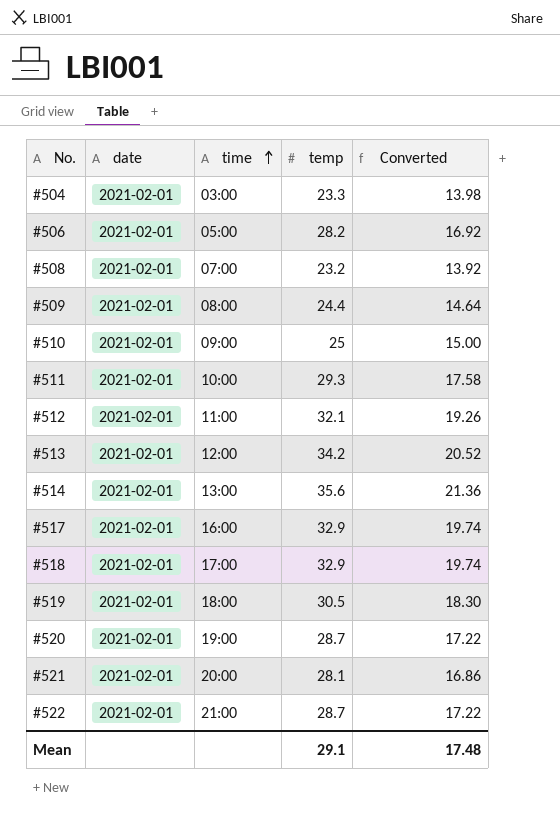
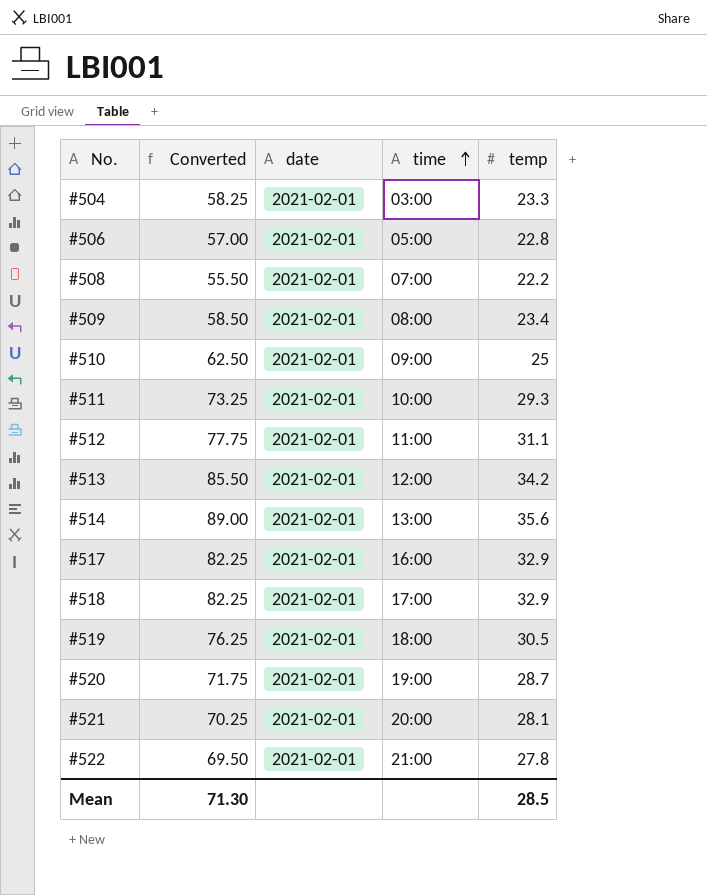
column Converted | formula: [temp] * 0.6 -> [temp] * 2.5
column Converted | position: 5 -> 2
#506 | temp: 28.2 -> 22.8
#508 | temp: 23.2 -> 22.2
#509 | temp: 24.4 -> 23.4
#512 | temp: 32.1 -> 31.1
#522 | temp: 28.7 -> 27.8
Mean | Converted: 17.48 -> 71.30
Mean | temp: 29.1 -> 28.5

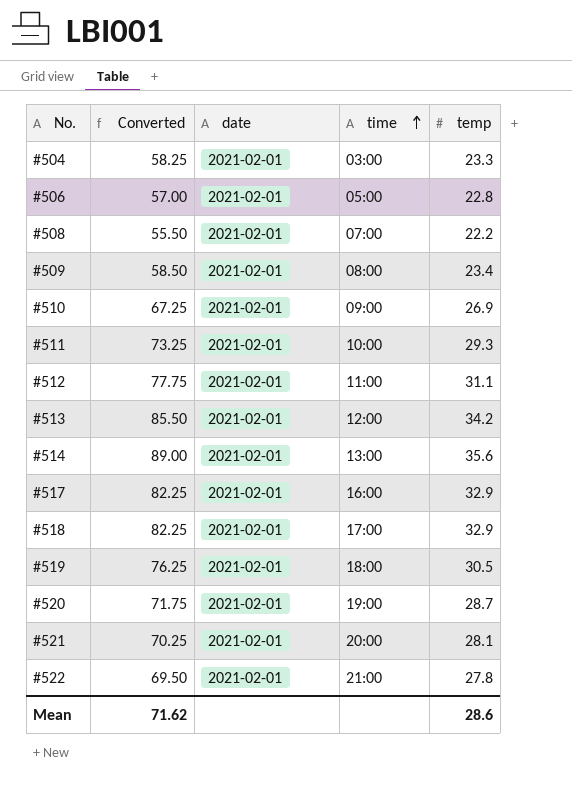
#510 | Converted: 62.50 -> 67.25
#510 | temp: 25 -> 26.9
Mean | Converted: 71.30 -> 71.62
Mean | temp: 28.5 -> 28.6

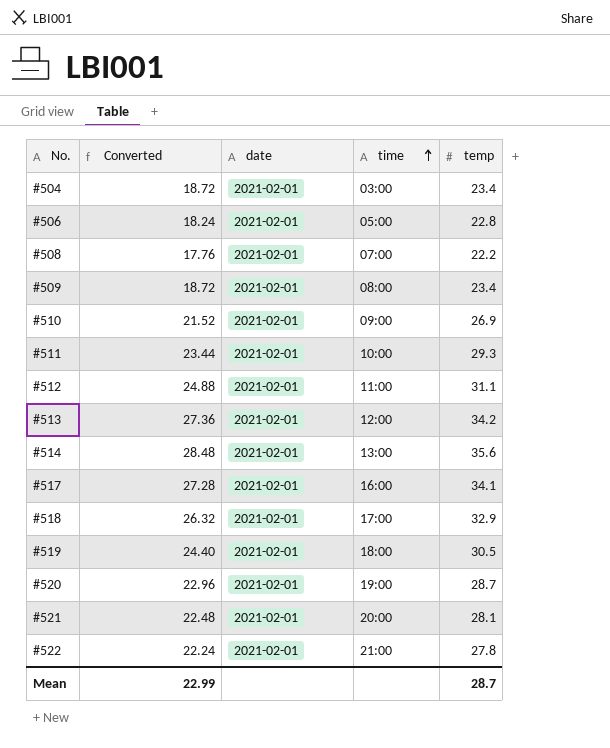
column Converted | formula: [temp] * 2.5 -> [temp] * 0.8
#504 | temp: 23.3 -> 23.4
#517 | temp: 32.9 -> 34.1
Mean | Converted: 71.62 -> 22.99
Mean | temp: 28.6 -> 28.7

